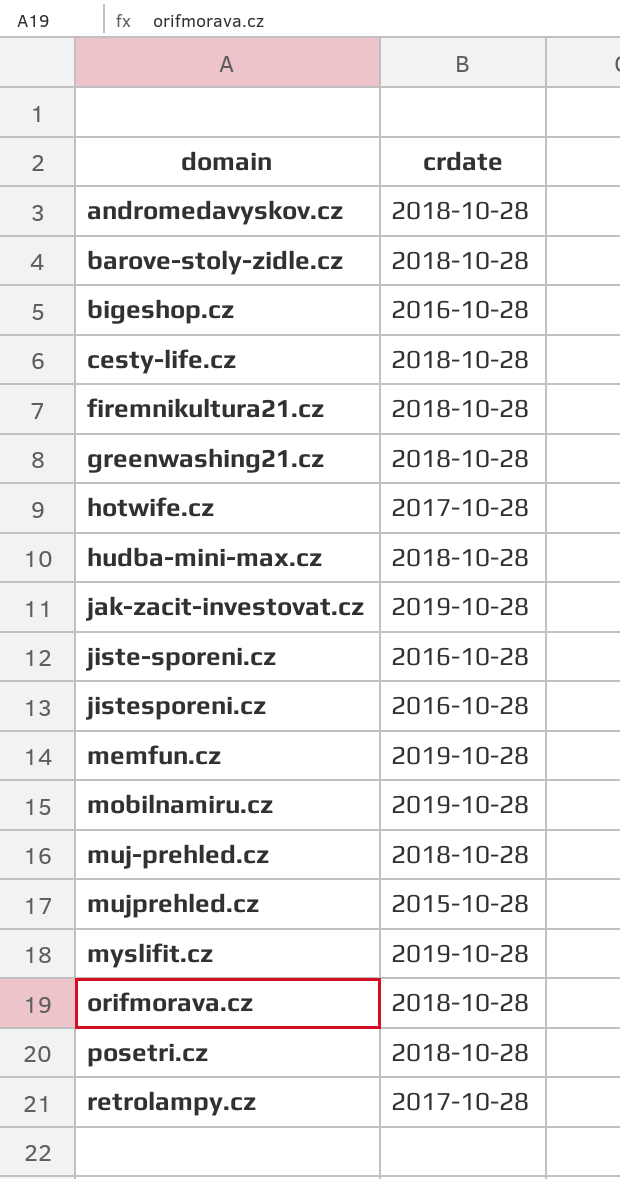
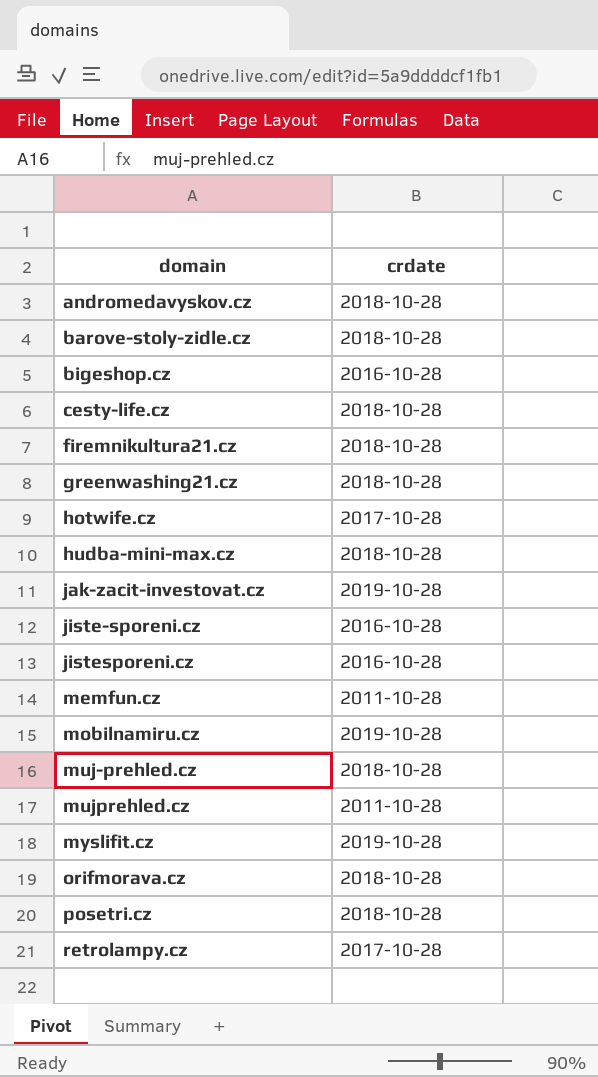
memfun.cz | crdate: 2019-10-28 -> 2011-10-28
mujprehled.cz | crdate: 2015-10-28 -> 2011-10-28

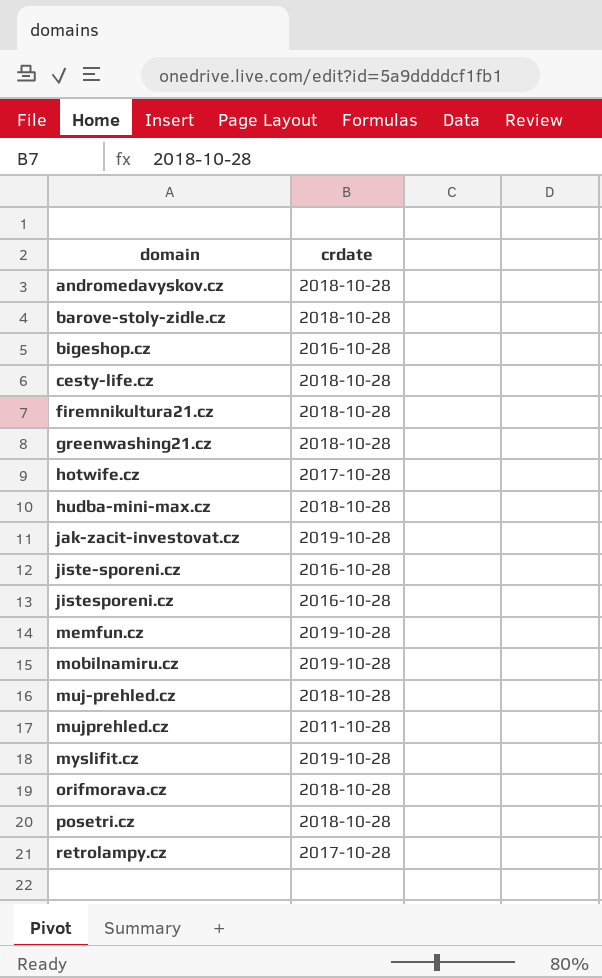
memfun.cz | crdate: 2011-10-28 -> 2019-10-28

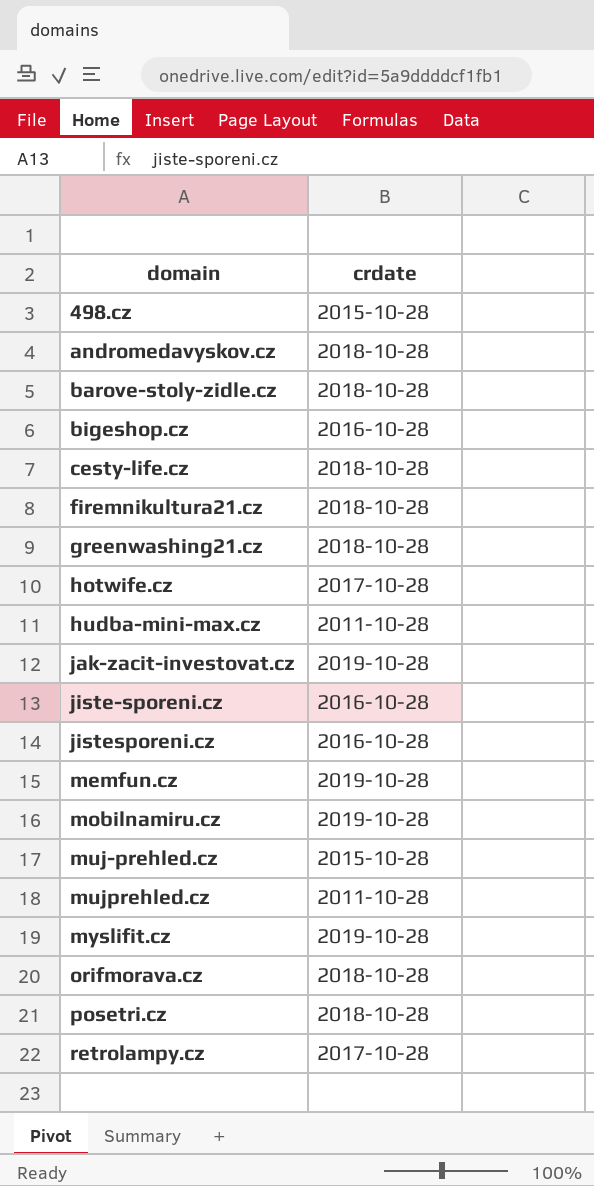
row 498.cz: none -> 2015-10-28
hudba-mini-max.cz | crdate: 2018-10-28 -> 2011-10-28
muj-prehled.cz | crdate: 2018-10-28 -> 2015-10-28

